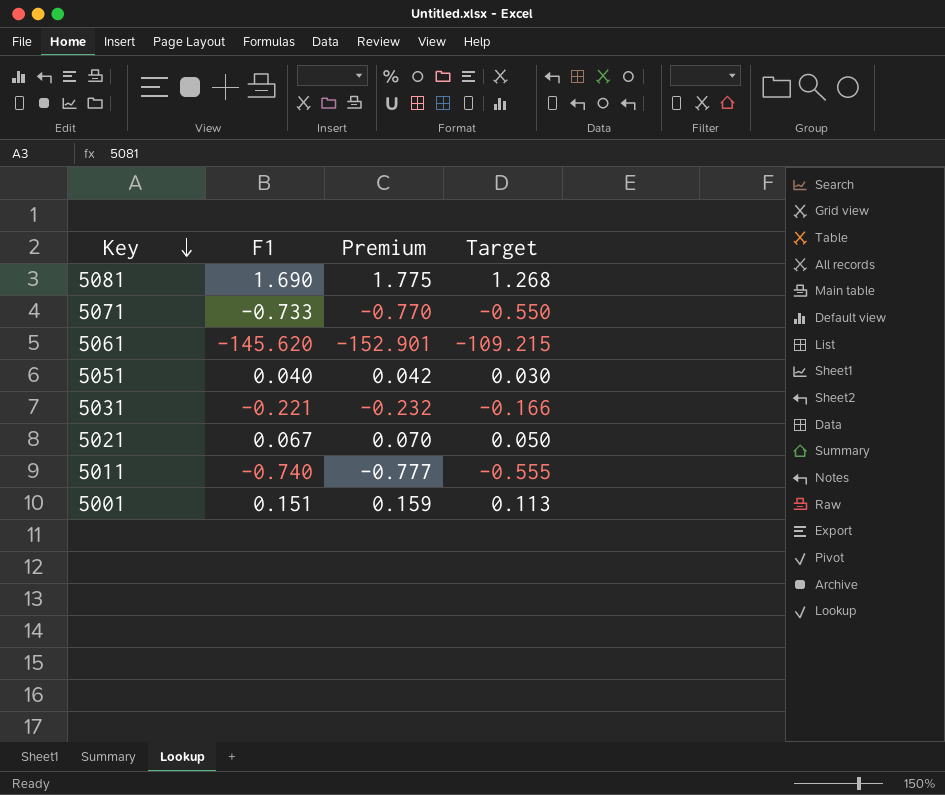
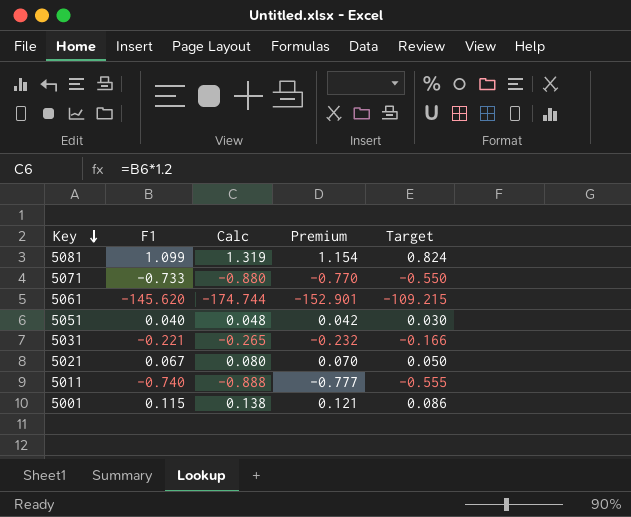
column Calc | formula: none -> [F1] * 1.2
5081 | F1: 1.690 -> 1.099
5081 | Premium: 1.775 -> 1.154
5081 | Target: 1.268 -> 0.824
5001 | F1: 0.151 -> 0.115
5001 | Premium: 0.159 -> 0.121
5001 | Target: 0.113 -> 0.086

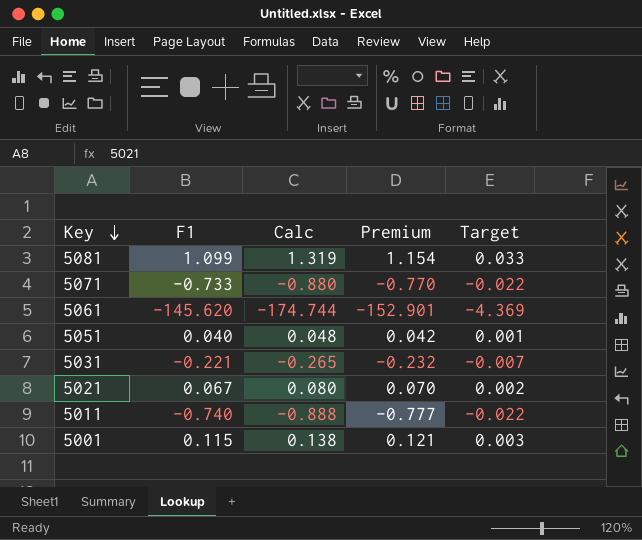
column Target | formula: [F1] * 0.75 -> [F1] * 0.03

